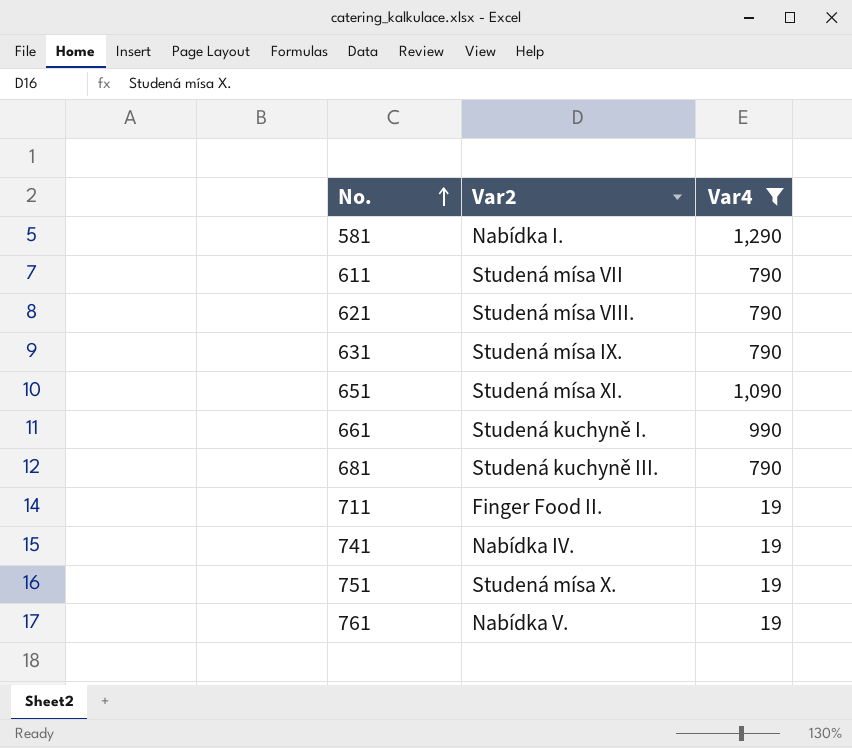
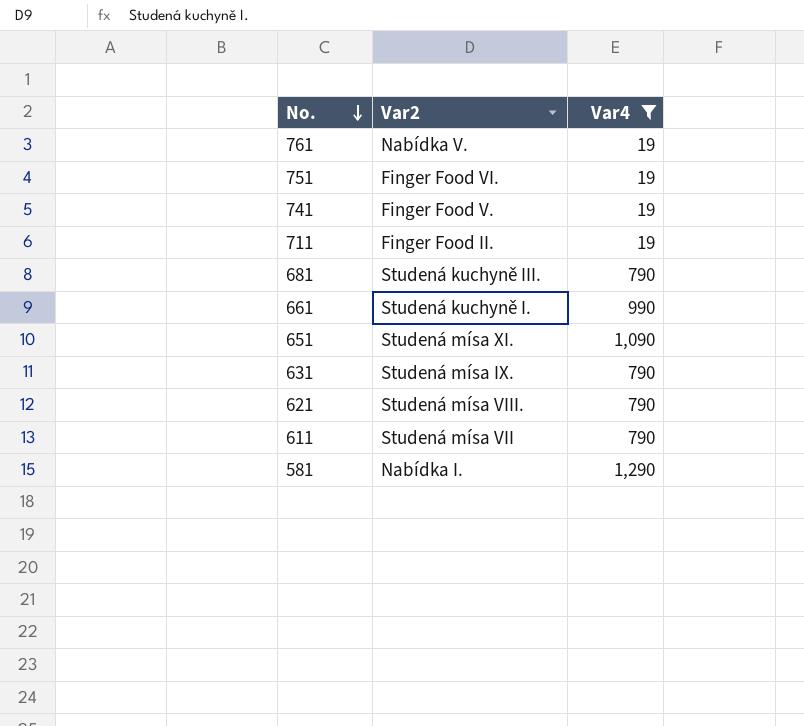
row order: No. ascending -> No. descending
751 | Var2: Studená mísa X. -> Finger Food VI.
741 | Var2: Nabídka IV. -> Finger Food V.

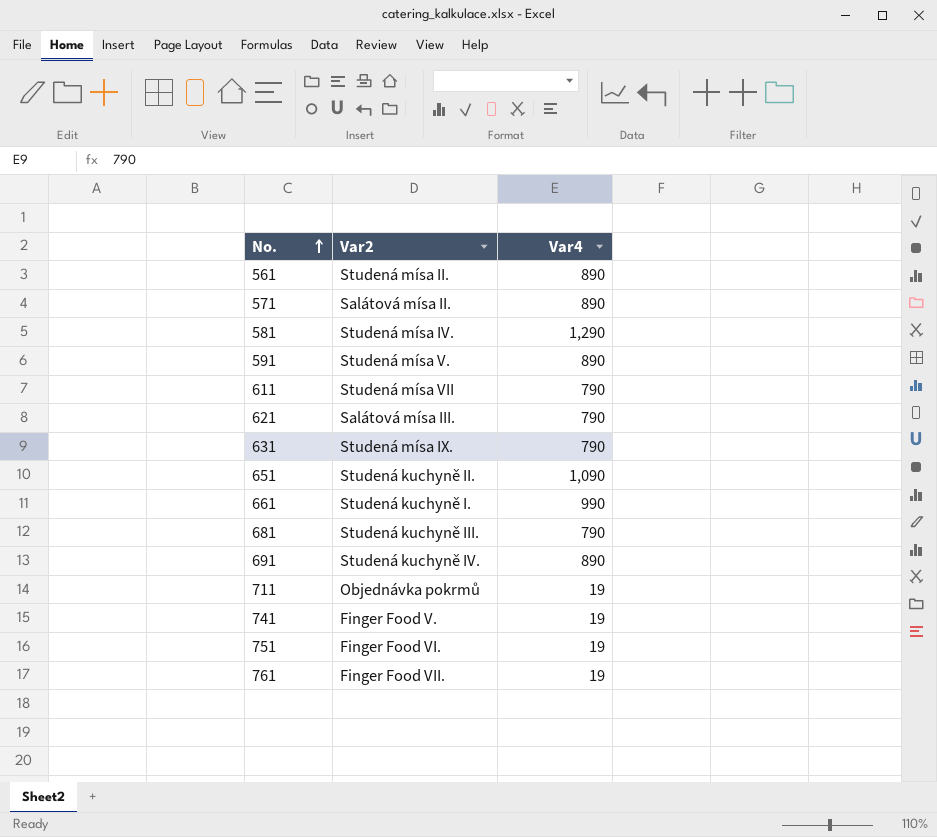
filter: Var4 != 890 -> none
row order: No. descending -> No. ascending
581 | Var2: Nabídka I. -> Studená mísa IV.
621 | Var2: Studená mísa VIII. -> Salátová mísa III.
651 | Var2: Studená mísa XI. -> Studená kuchyně II.
711 | Var2: Finger Food II. -> Objednávka pokrmů
761 | Var2: Nabídka V. -> Finger Food VII.

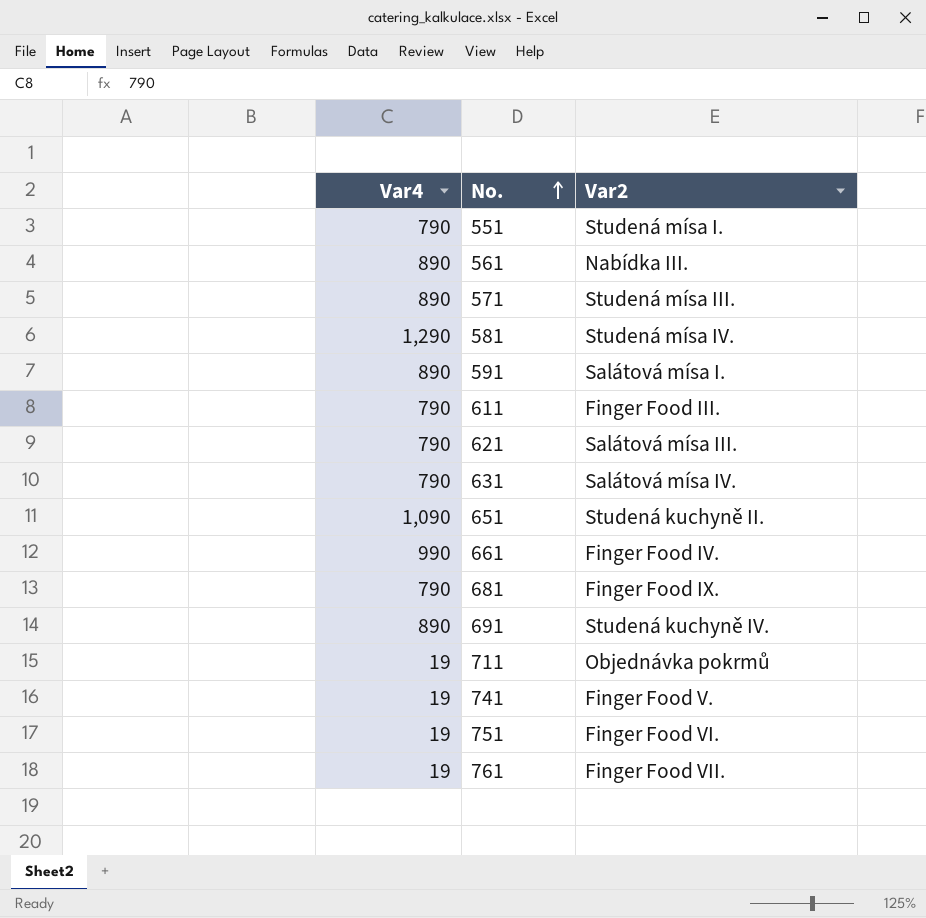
column Var4 | position: 3 -> 1
row 551: none -> 790 | Studená mísa I.
561 | Var2: Studená mísa II. -> Nabídka III.
571 | Var2: Salátová mísa II. -> Studená mísa III.
591 | Var2: Studená mísa V. -> Salátová mísa I.
611 | Var2: Studená mísa VII -> Finger Food III.
631 | Var2: Studená mísa IX. -> Salátová mísa IV.
661 | Var2: Studená kuchyně I. -> Finger Food IV.
681 | Var2: Studená kuchyně III. -> Finger Food IX.

